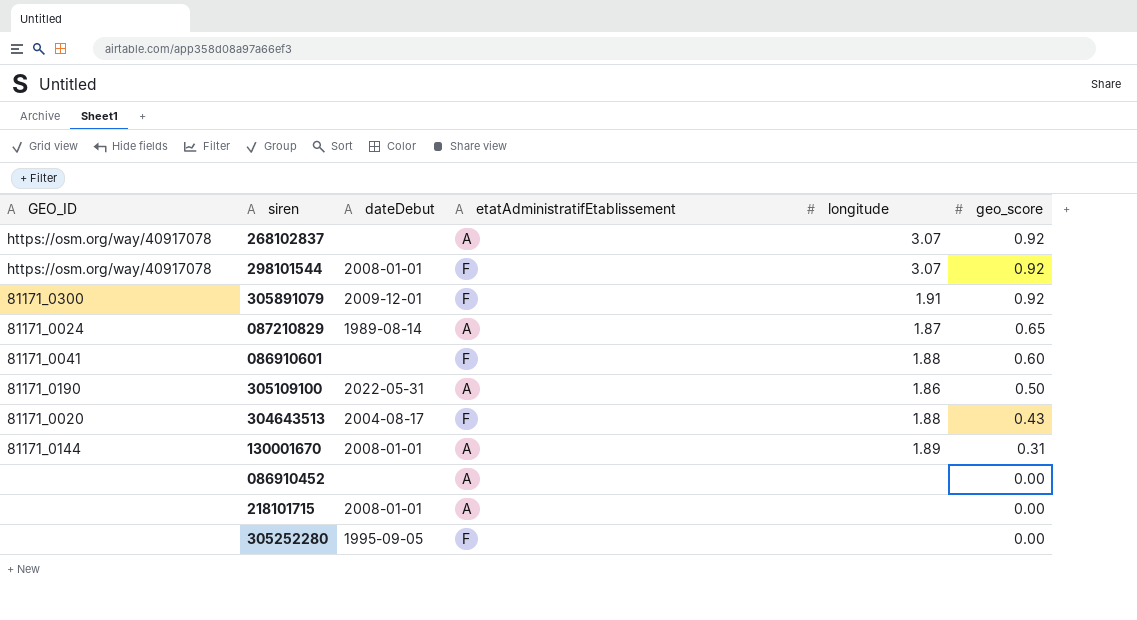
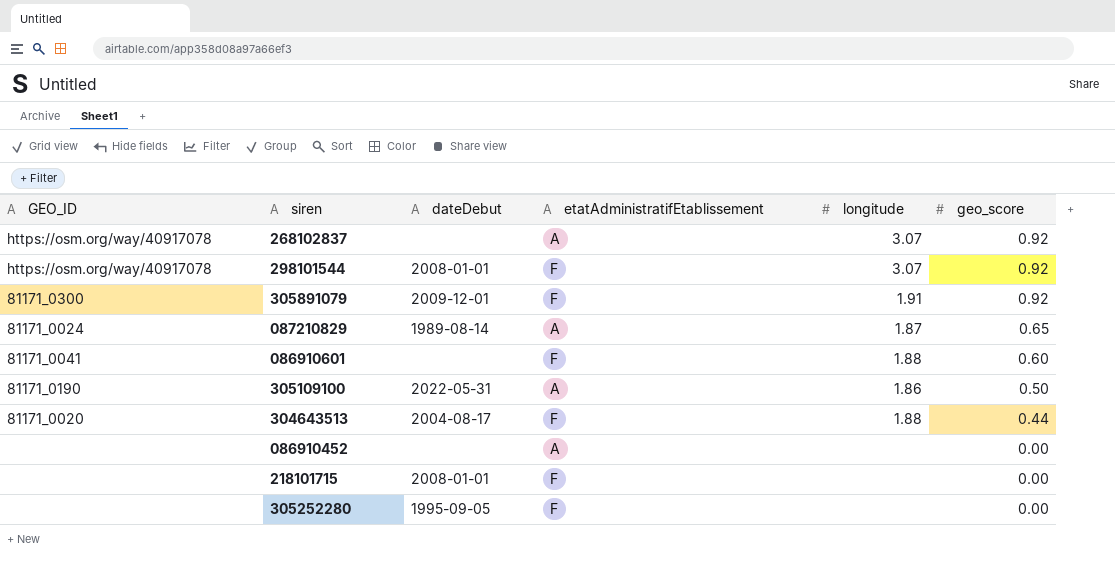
row 130001670: 81171_0144 | 2008-01-01 | A | 1.89 | 0.31 -> none
304643513 | geo_score: 0.43 -> 0.44
218101715 | etatAdministratifEtablissement: A -> F

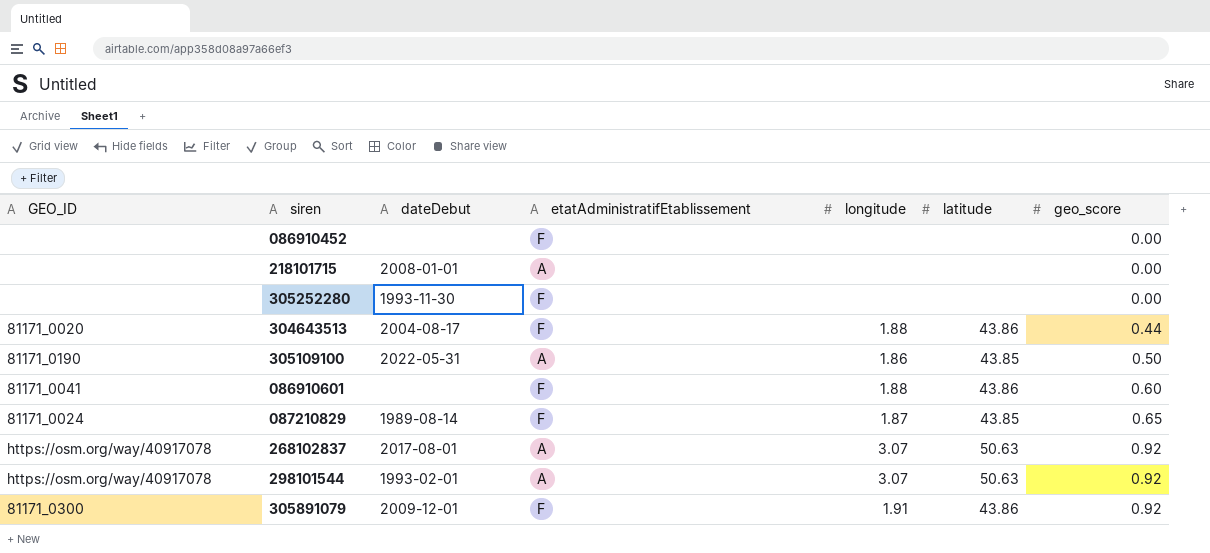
row order: geo_score descending -> geo_score ascending
column latitude | position: none -> 6
086910452 | etatAdministratifEtablissement: A -> F
218101715 | etatAdministratifEtablissement: F -> A
305252280 | dateDebut: 1995-09-05 -> 1993-11-30
087210829 | etatAdministratifEtablissement: A -> F
268102837 | dateDebut: none -> 2017-08-01
298101544 | dateDebut: 2008-01-01 -> 1993-02-01
298101544 | etatAdministratifEtablissement: F -> A

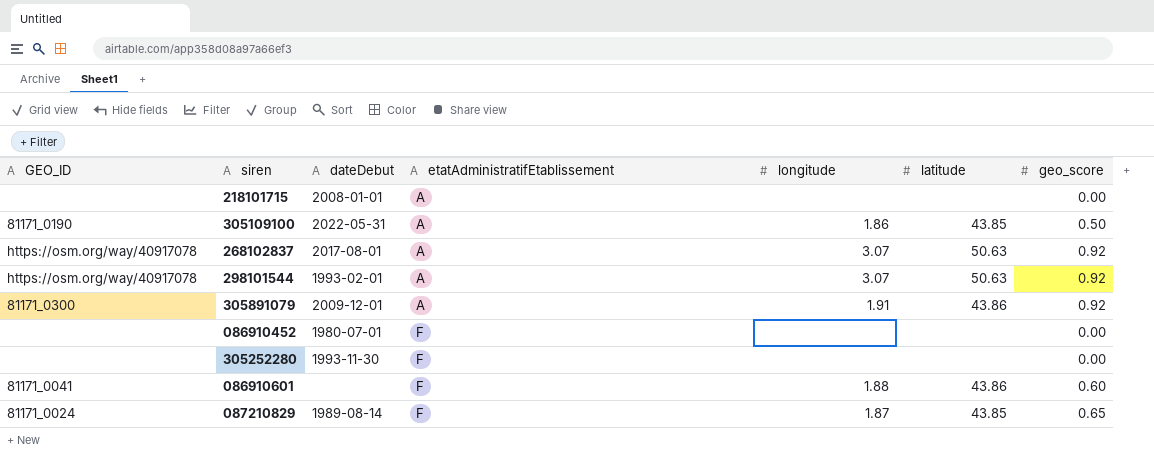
row order: geo_score ascending -> etatAdministratifEtablissement ascending
row 304643513: 81171_0020 | 2004-08-17 | F | 1.88 | 43.86 | 0.44 -> none
305891079 | etatAdministratifEtablissement: F -> A
086910452 | dateDebut: none -> 1980-07-01

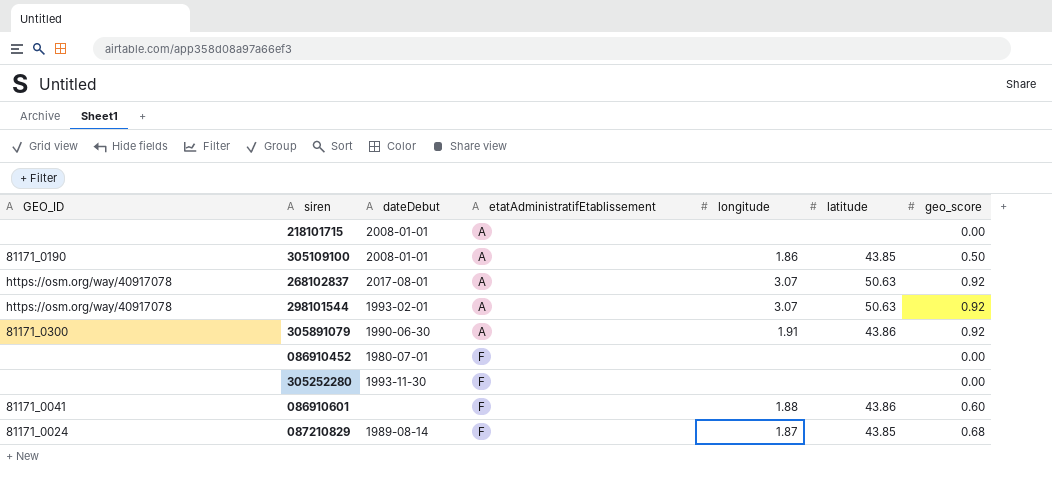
305109100 | dateDebut: 2022-05-31 -> 2008-01-01
305891079 | dateDebut: 2009-12-01 -> 1990-06-30
087210829 | geo_score: 0.65 -> 0.68

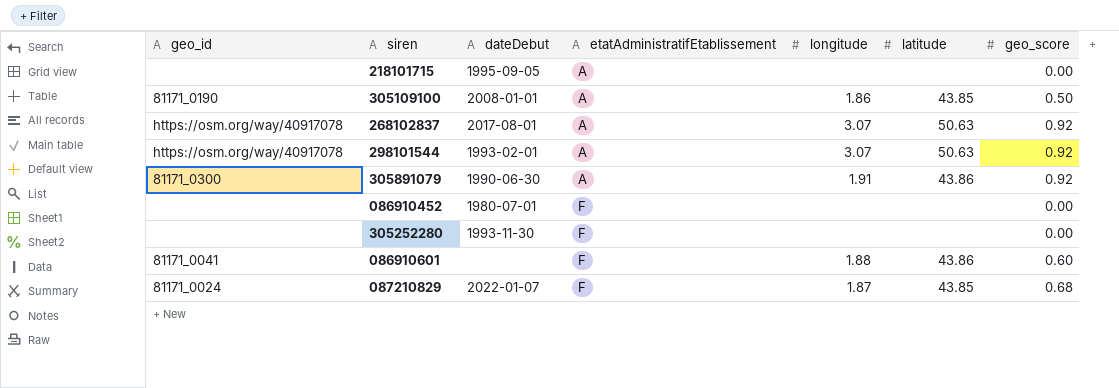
column name: GEO_ID -> geo_id
218101715 | dateDebut: 2008-01-01 -> 1995-09-05
087210829 | dateDebut: 1989-08-14 -> 2022-01-07

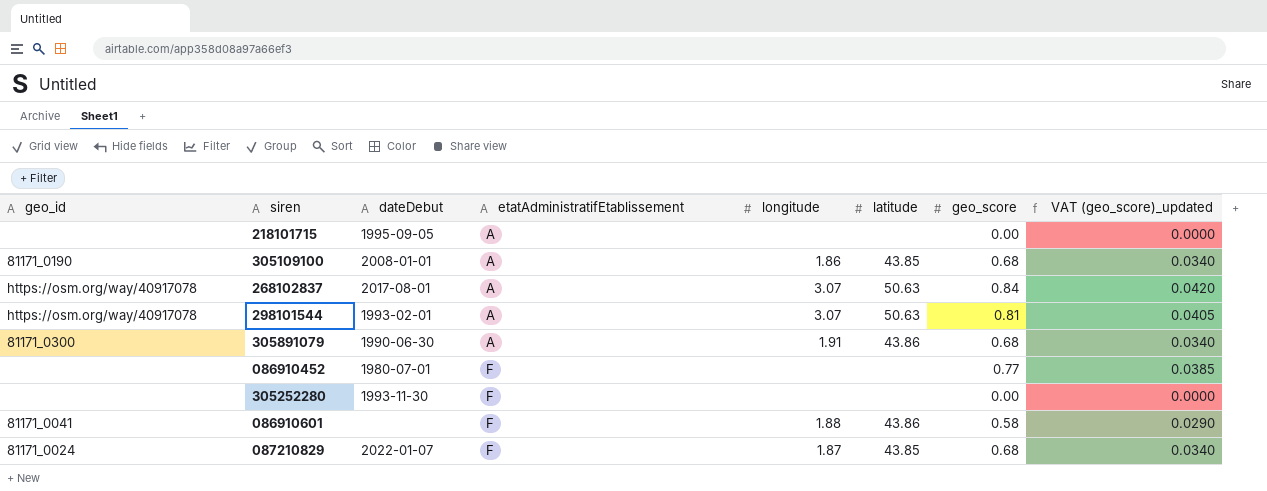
column VAT (geo_score)_updated | formula: none -> [geo_score] * 0.05
305109100 | geo_score: 0.50 -> 0.68
268102837 | geo_score: 0.92 -> 0.84
298101544 | geo_score: 0.92 -> 0.81
305891079 | geo_score: 0.92 -> 0.68
086910452 | geo_score: 0.00 -> 0.77
086910601 | geo_score: 0.60 -> 0.58

